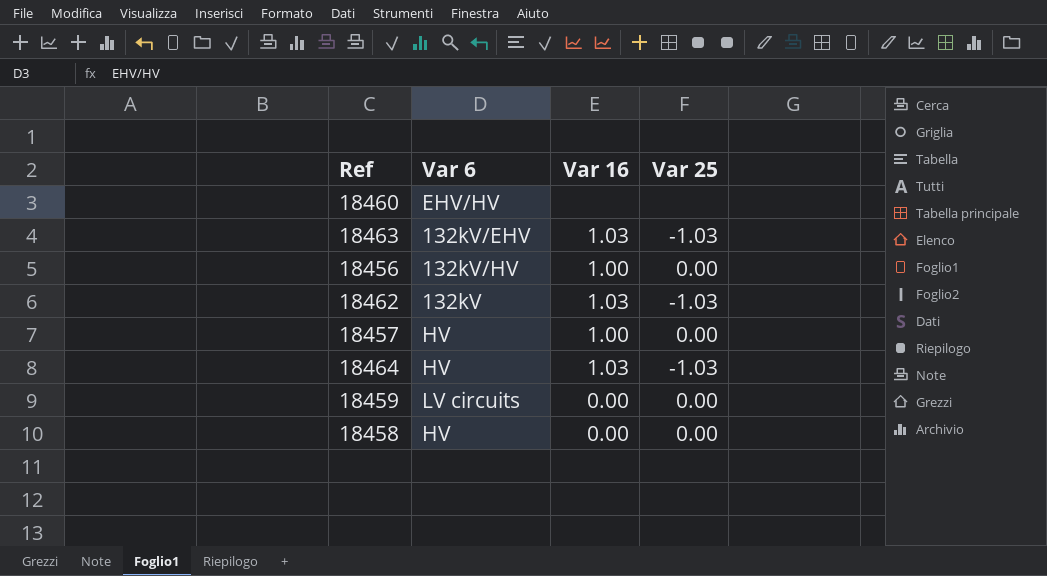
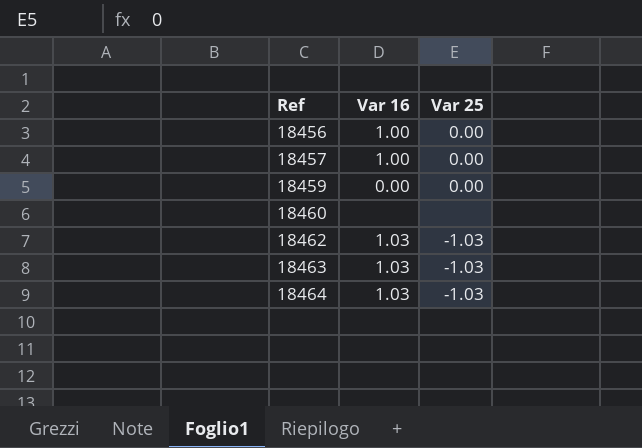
row order: none -> Ref ascending
column Var 6 | position: 2 -> none
row 18458: HV | 0.00 | 0.00 -> none

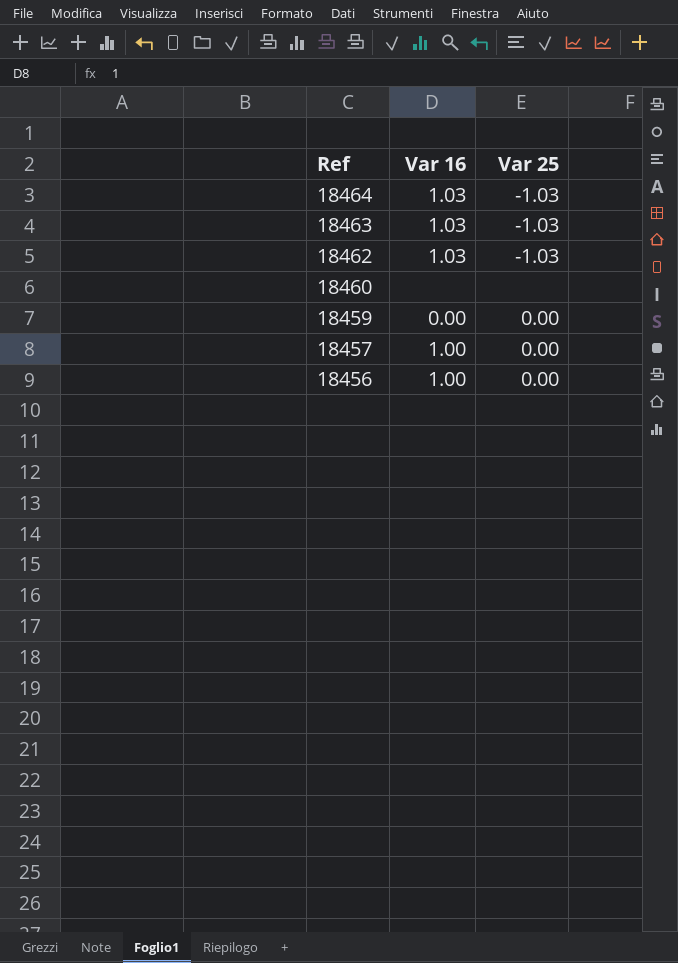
row order: Ref ascending -> Ref descending

